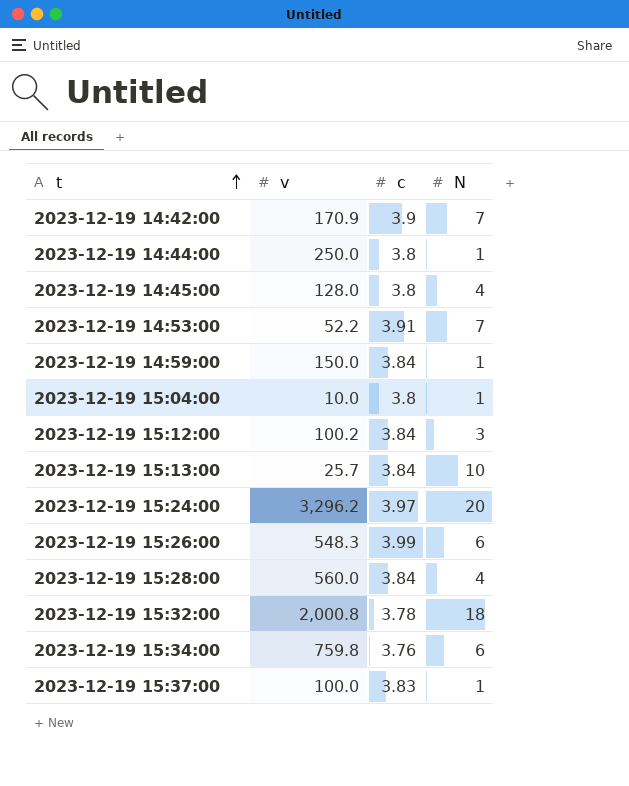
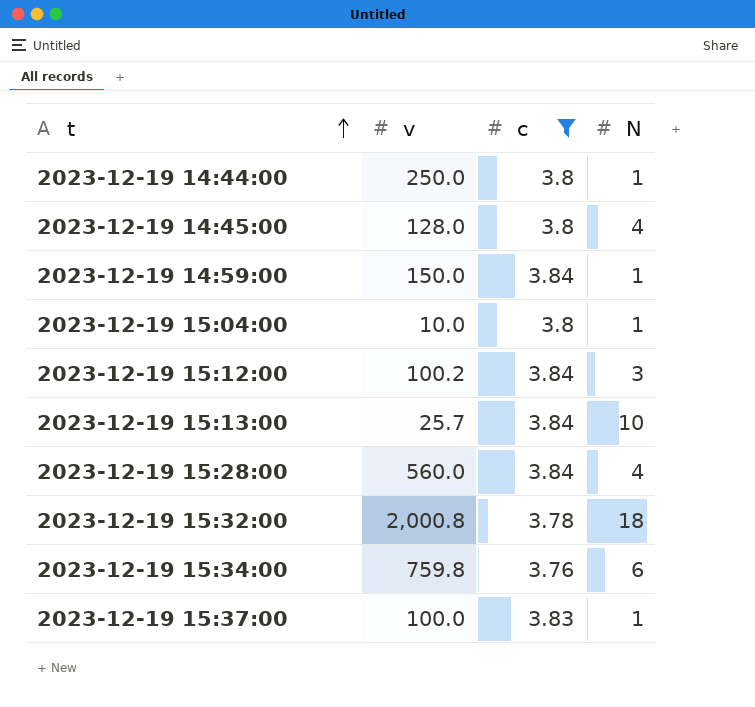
filter: none -> c <= 3.84

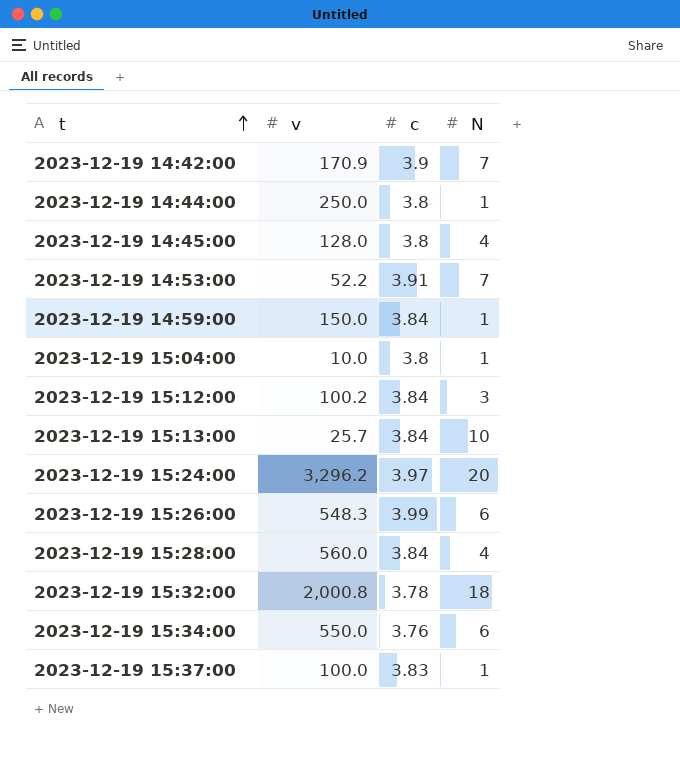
filter: c <= 3.84 -> none
2023-12-19 15:34:00 | v: 759.8 -> 550.0

